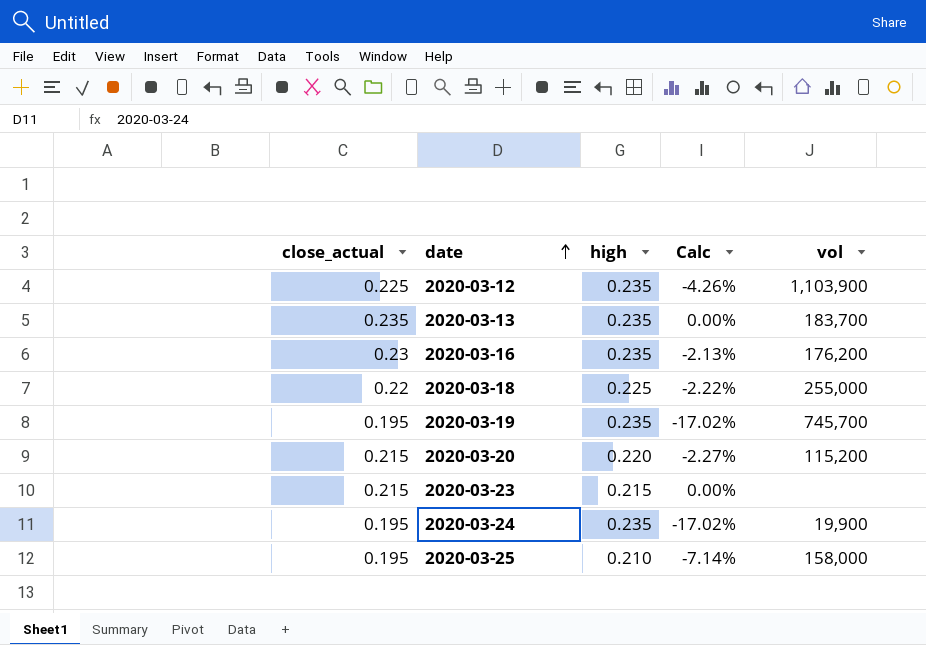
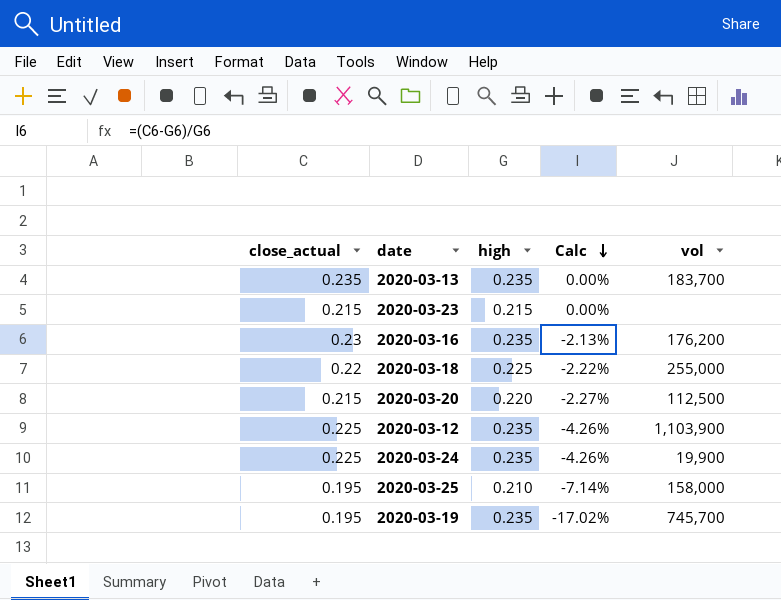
row order: date ascending -> Calc descending
2020-03-20 | vol: 115,200 -> 112,500
2020-03-24 | close_actual: 0.195 -> 0.225
2020-03-24 | Calc: -17.02% -> -4.26%

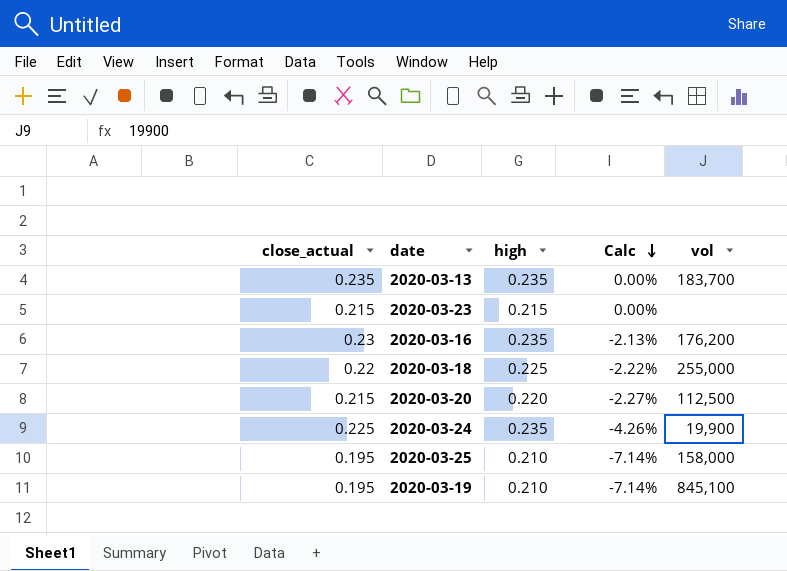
row 2020-03-12: 0.225 | 0.235 | -4.26% | 1,103,900 -> none
2020-03-19 | high: 0.235 -> 0.210
2020-03-19 | Calc: -17.02% -> -7.14%
2020-03-19 | vol: 745,700 -> 845,100

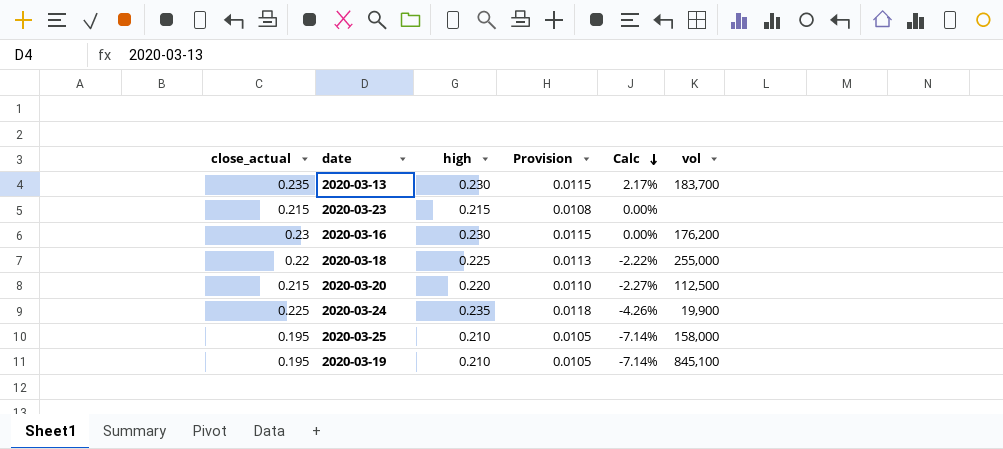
column Provision | formula: none -> [high] * 0.05
2020-03-13 | high: 0.235 -> 0.230
2020-03-13 | Calc: 0.00% -> 2.17%
2020-03-16 | high: 0.235 -> 0.230
2020-03-16 | Calc: -2.13% -> 0.00%

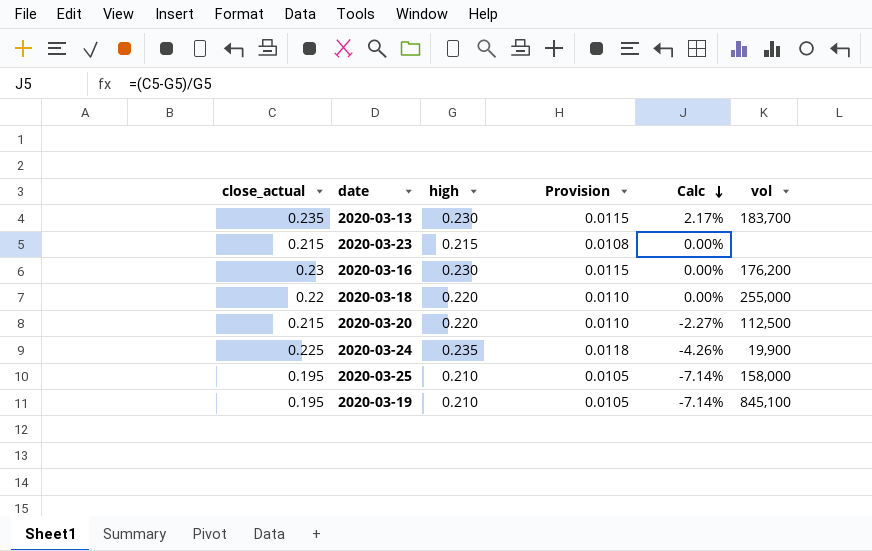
2020-03-18 | high: 0.225 -> 0.220
2020-03-18 | Provision: 0.0113 -> 0.0110
2020-03-18 | Calc: -2.22% -> 0.00%

